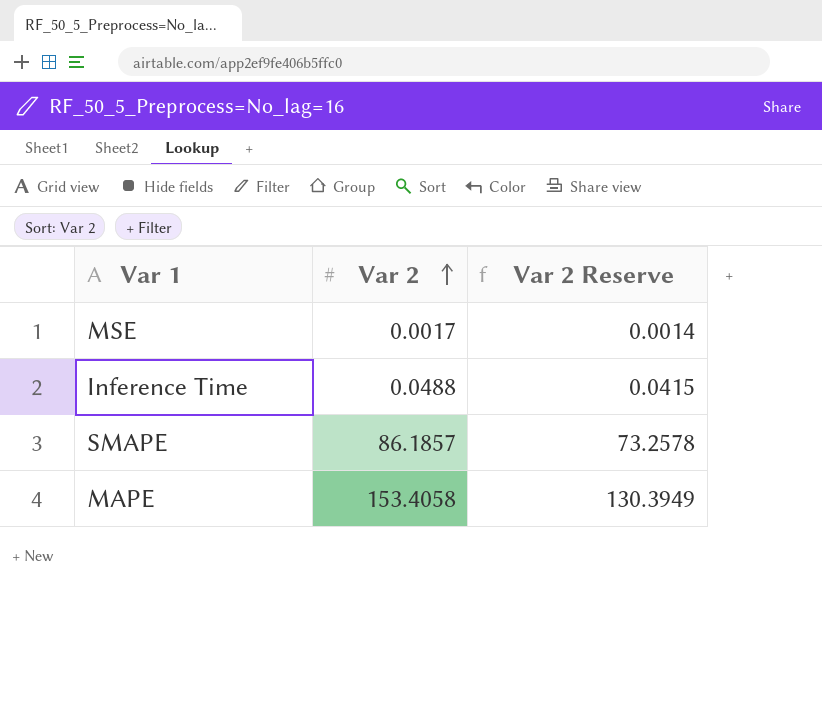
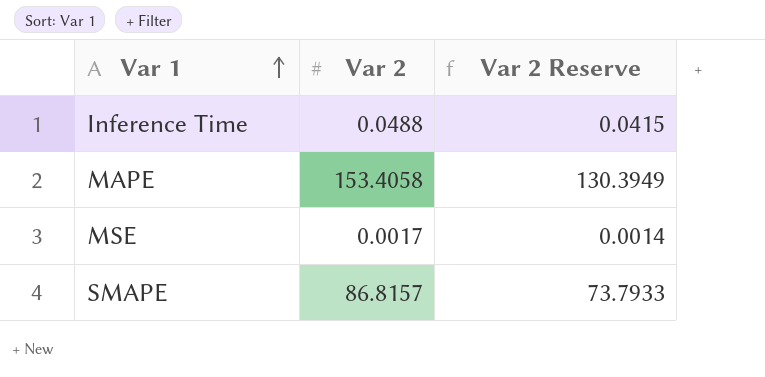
row order: Var 2 ascending -> Var 1 ascending
SMAPE | Var 2: 86.1857 -> 86.8157
SMAPE | Var 2 Reserve: 73.2578 -> 73.7933

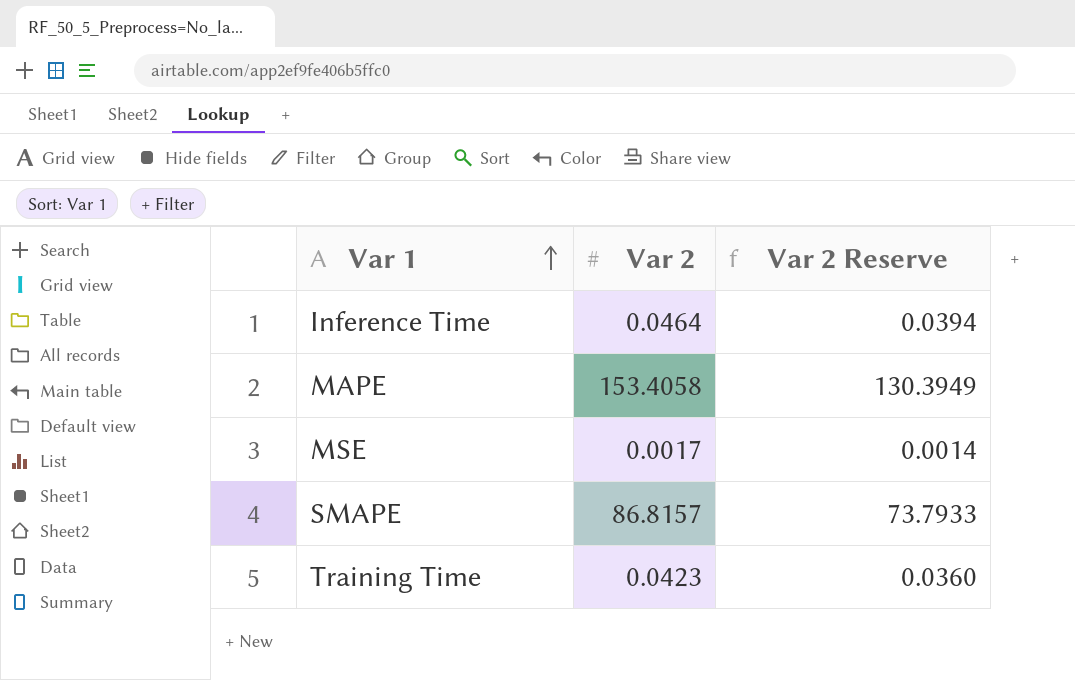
Inference Time | Var 2: 0.0488 -> 0.0464
Inference Time | Var 2 Reserve: 0.0415 -> 0.0394
row Training Time: none -> 0.0423 | 0.0360

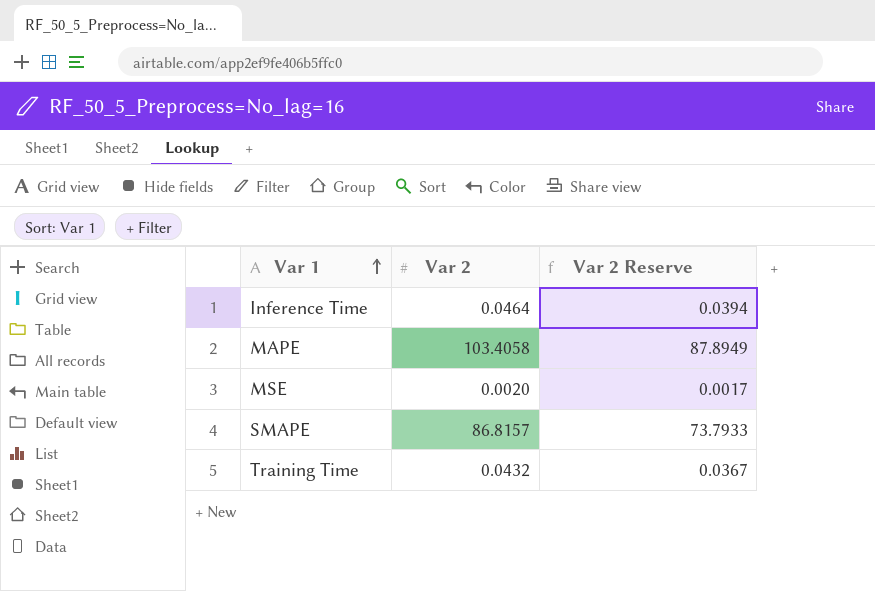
MAPE | Var 2: 153.4058 -> 103.4058
MAPE | Var 2 Reserve: 130.3949 -> 87.8949
MSE | Var 2: 0.0017 -> 0.0020
MSE | Var 2 Reserve: 0.0014 -> 0.0017
Training Time | Var 2: 0.0423 -> 0.0432
Training Time | Var 2 Reserve: 0.0360 -> 0.0367

